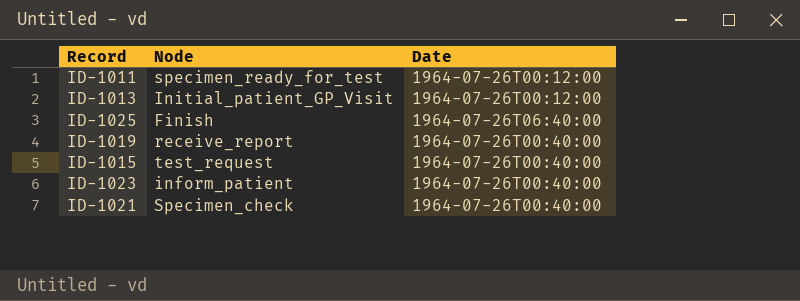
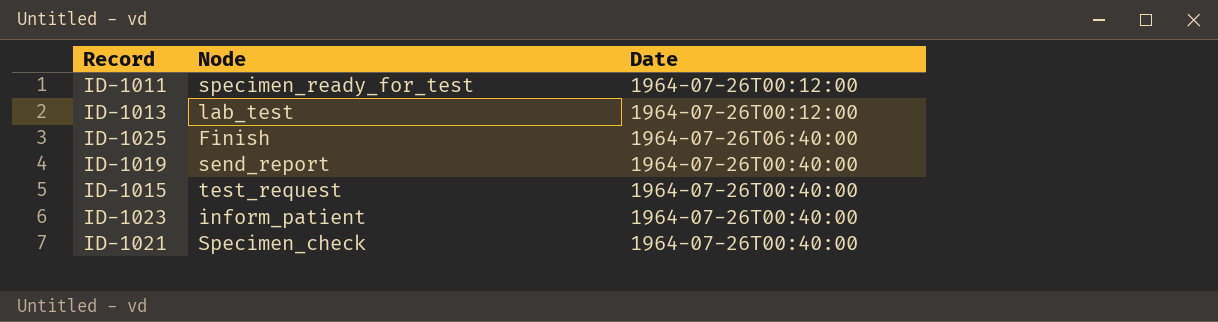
ID-1013 | Node: Initial_patient_GP_Visit -> lab_test
ID-1019 | Node: receive_report -> send_report

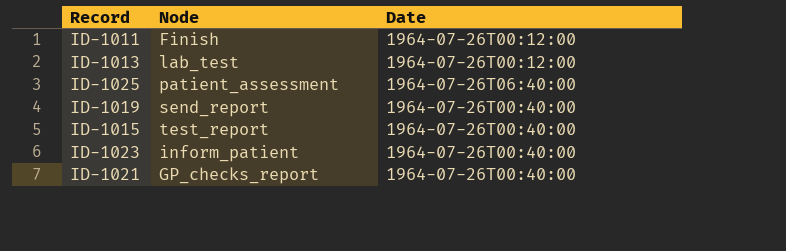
ID-1011 | Node: specimen_ready_for_test -> Finish
ID-1025 | Node: Finish -> patient_assessment
ID-1015 | Node: test_request -> test_report
ID-1021 | Node: Specimen_check -> GP_checks_report

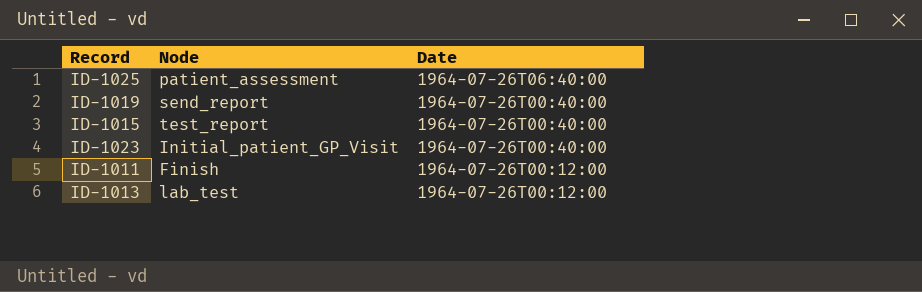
row order: none -> Date descending
row ID-1021: GP_checks_report | 1964-07-26T00:40:00 -> none
ID-1023 | Node: inform_patient -> Initial_patient_GP_Visit

